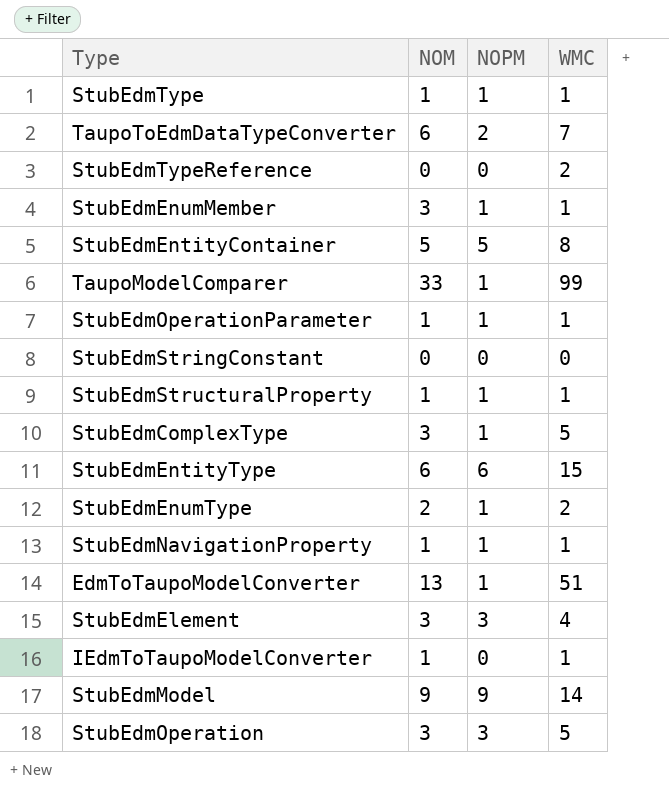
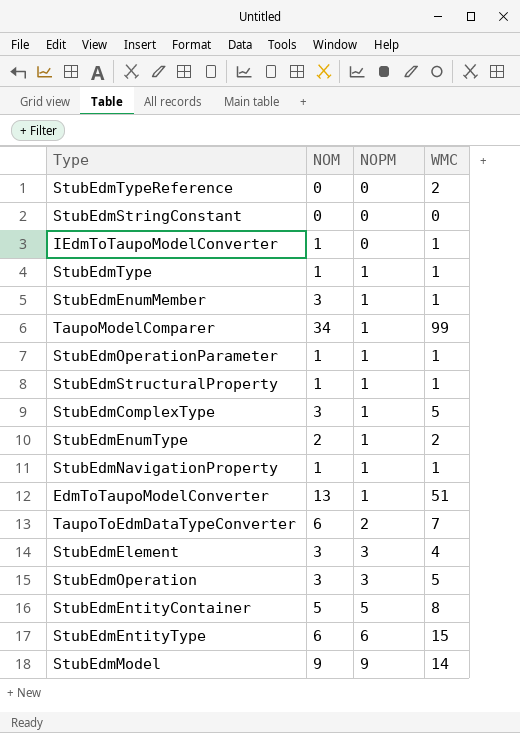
row order: none -> NOPM ascending
TaupoModelComparer | NOM: 33 -> 34

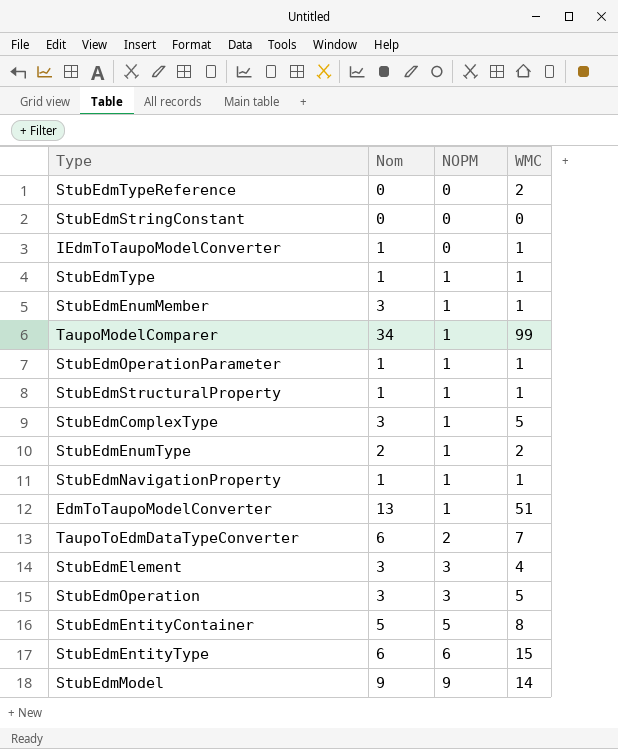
column name: NOM -> Nom

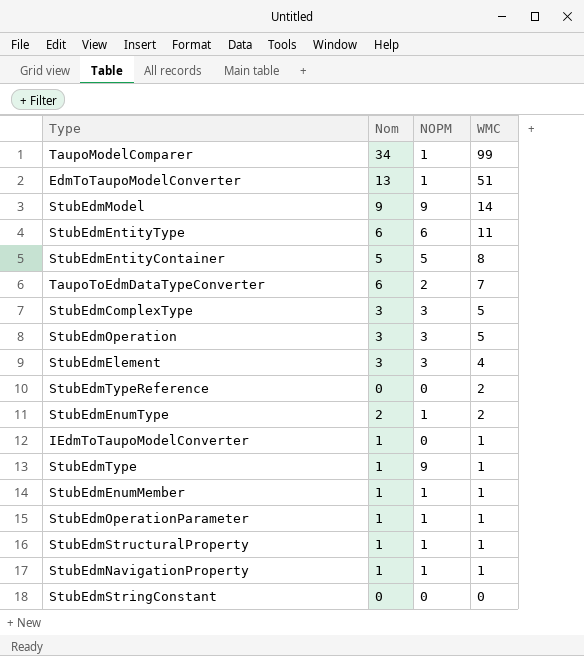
row order: NOPM ascending -> WMC descending
StubEdmEntityType | WMC: 15 -> 11
StubEdmComplexType | NOPM: 1 -> 3
StubEdmType | NOPM: 1 -> 9
StubEdmEnumMember | Nom: 3 -> 1

